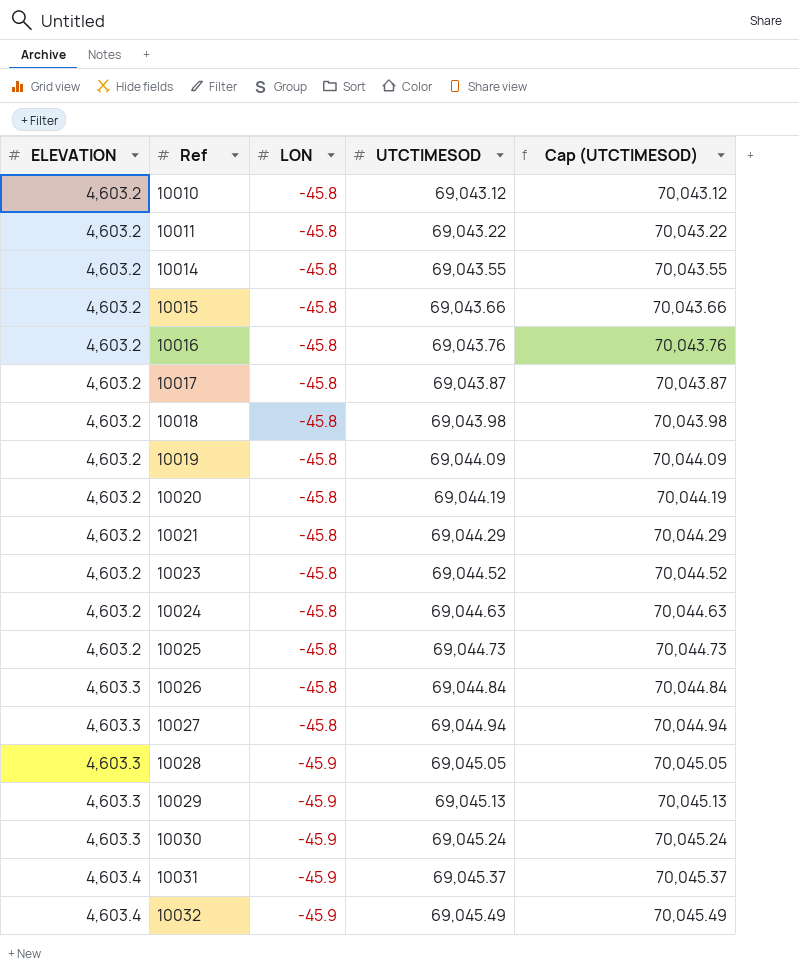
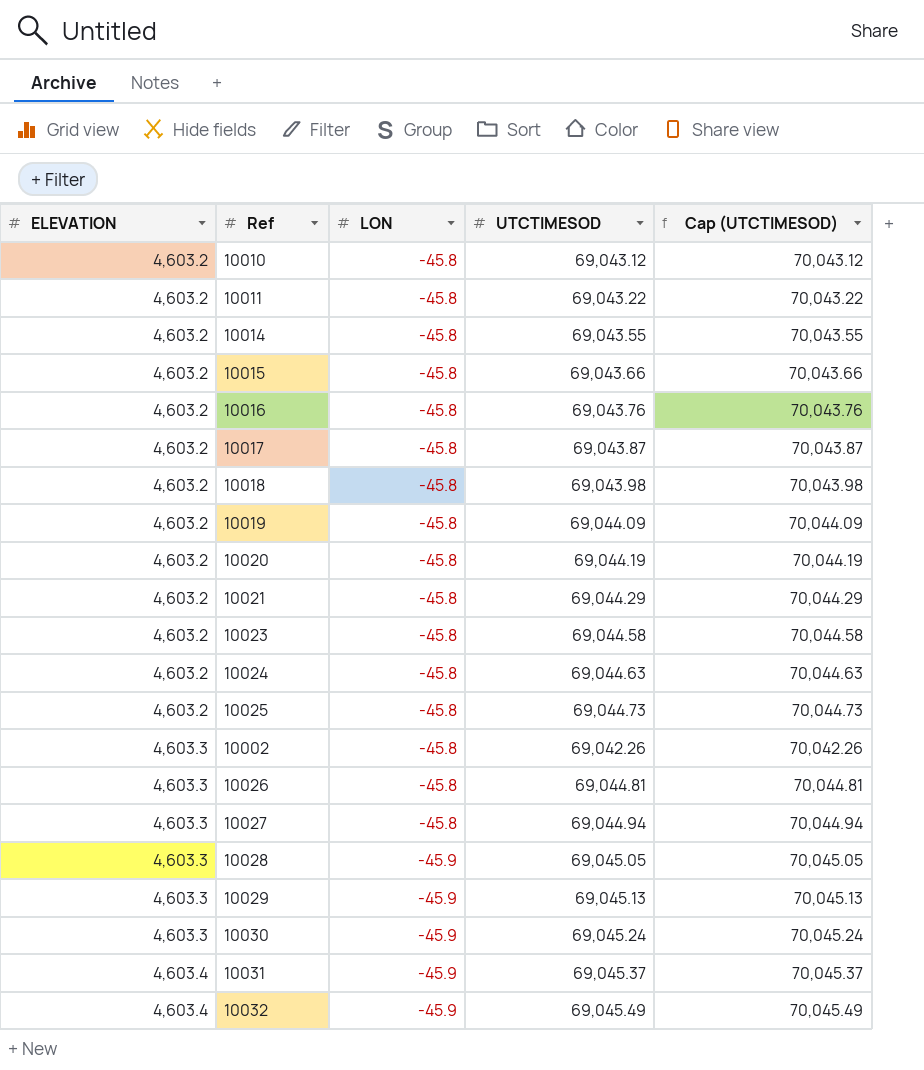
10023 | UTCTIMESOD: 69,044.52 -> 69,044.58
10023 | Cap (UTCTIMESOD): 70,044.52 -> 70,044.58
row 10002: none -> 4,603.3 | -45.8 | 69,042.26 | 70,042.26
10026 | UTCTIMESOD: 69,044.84 -> 69,044.81
10026 | Cap (UTCTIMESOD): 70,044.84 -> 70,044.81

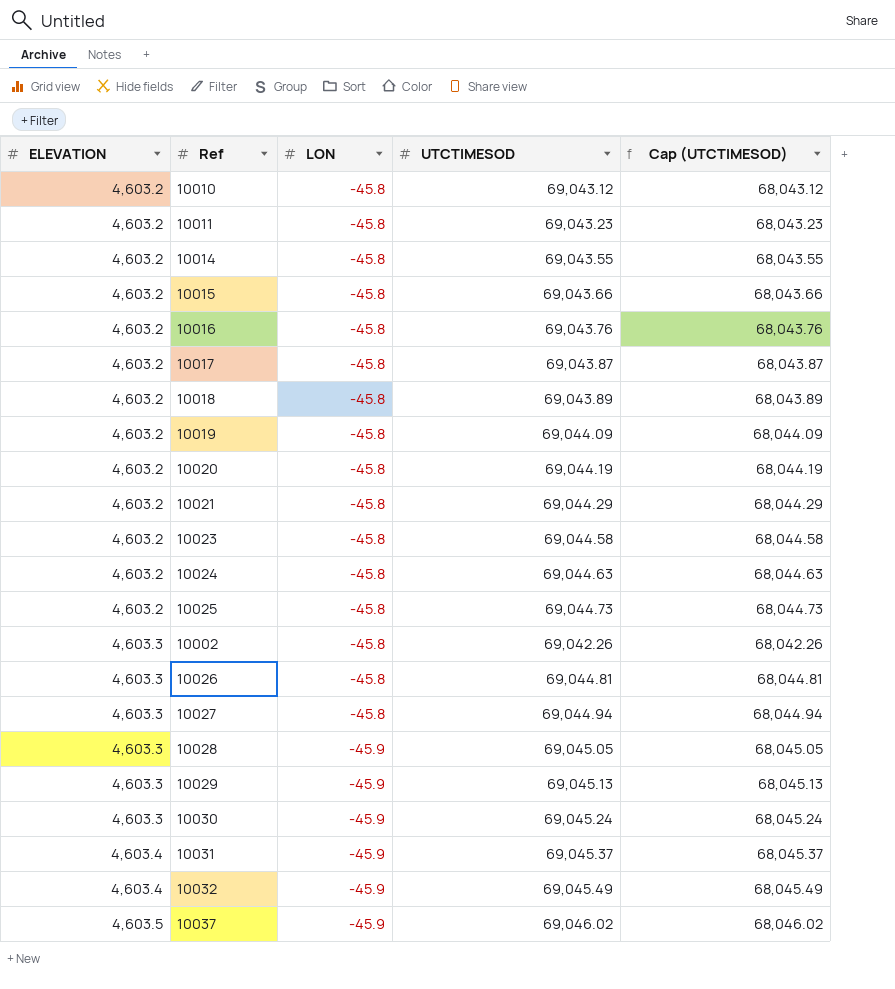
column Cap (UTCTIMESOD) | formula: [UTCTIMESOD] + 1000 -> [UTCTIMESOD] - 1000
10011 | UTCTIMESOD: 69,043.22 -> 69,043.23
10018 | UTCTIMESOD: 69,043.98 -> 69,043.89
row 10037: none -> 4,603.5 | -45.9 | 69,046.02 | 68,046.02

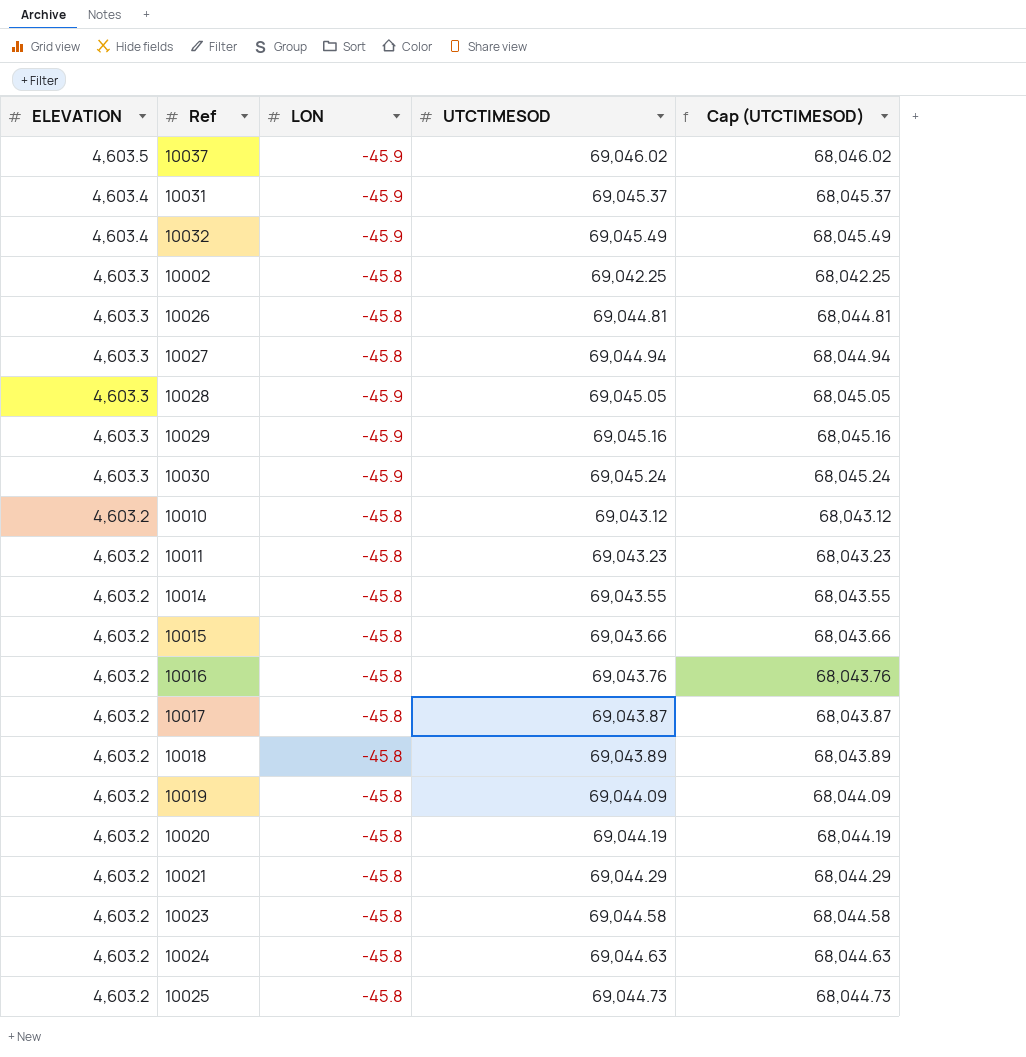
row order: ELEVATION ascending -> ELEVATION descending
10002 | UTCTIMESOD: 69,042.26 -> 69,042.25
10002 | Cap (UTCTIMESOD): 68,042.26 -> 68,042.25
10029 | UTCTIMESOD: 69,045.13 -> 69,045.16
10029 | Cap (UTCTIMESOD): 68,045.13 -> 68,045.16

